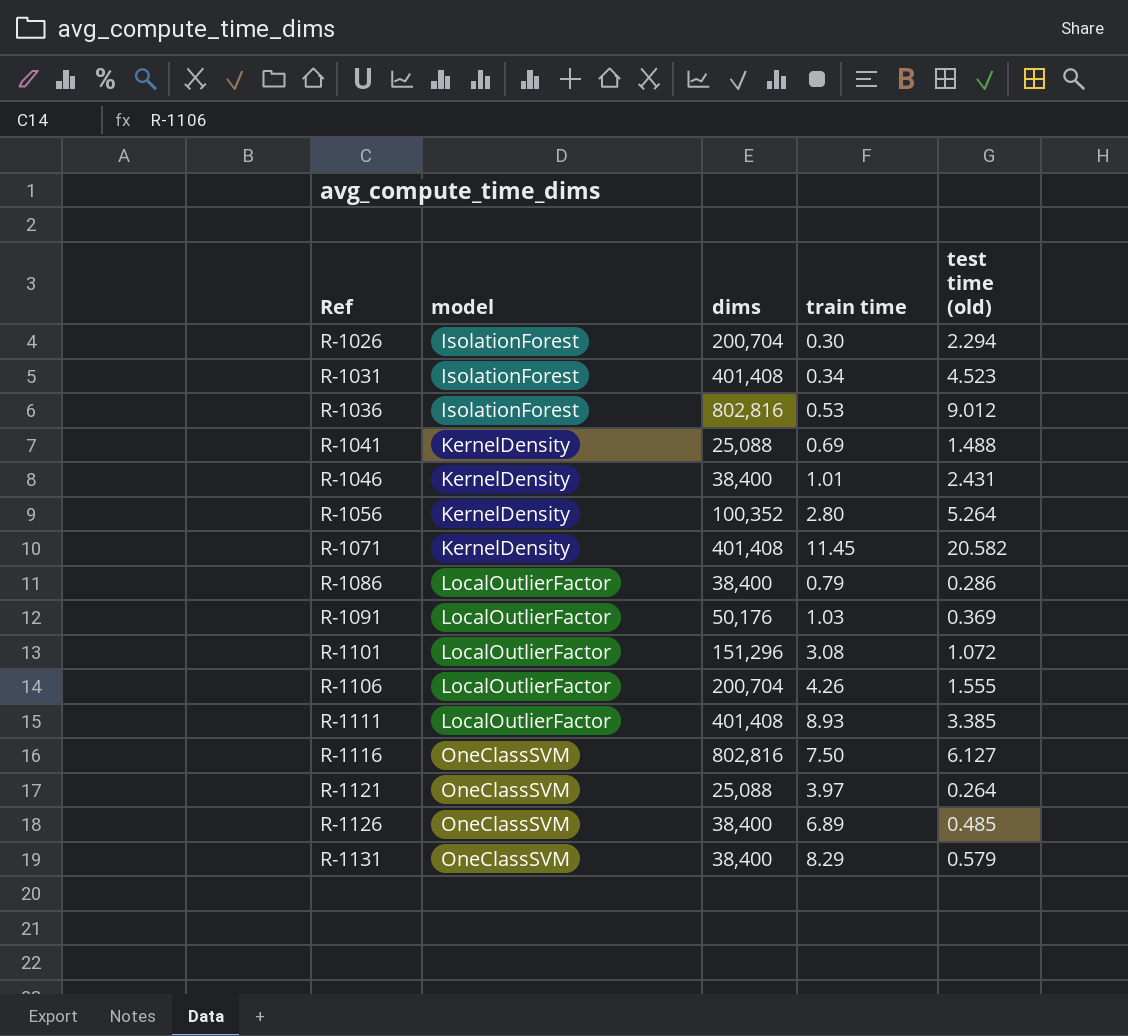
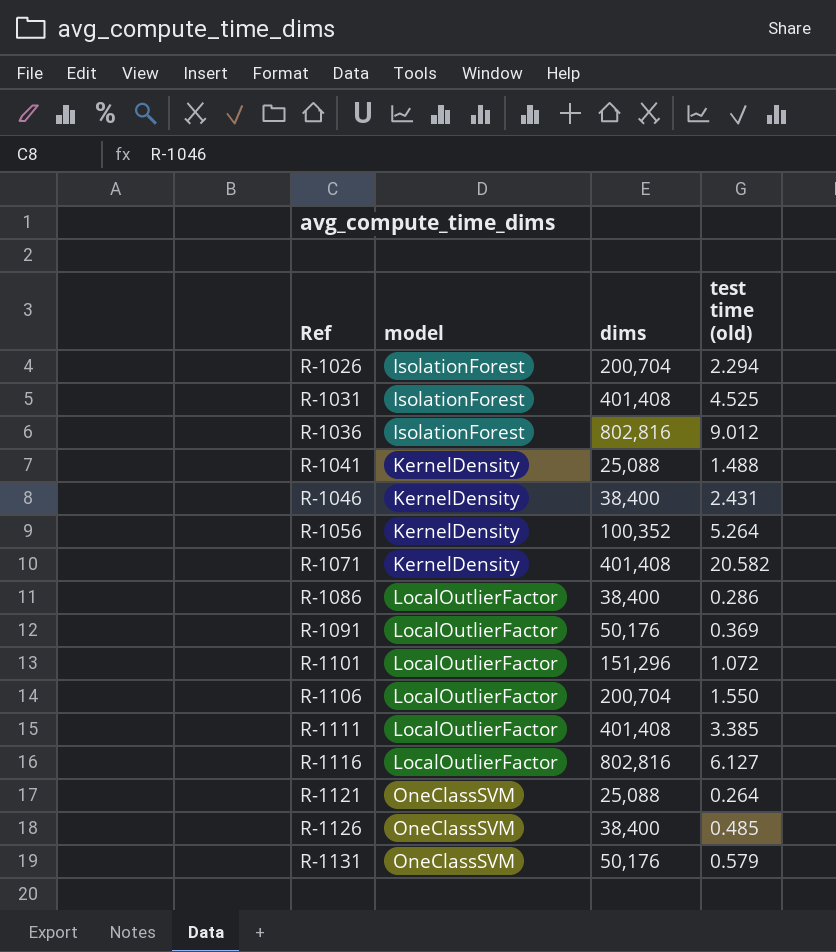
column train time | position: 4 -> none
R-1031 | test time (old): 4.523 -> 4.525
R-1106 | test time (old): 1.555 -> 1.550
R-1116 | model: OneClassSVM -> LocalOutlierFactor
R-1131 | dims: 38,400 -> 50,176

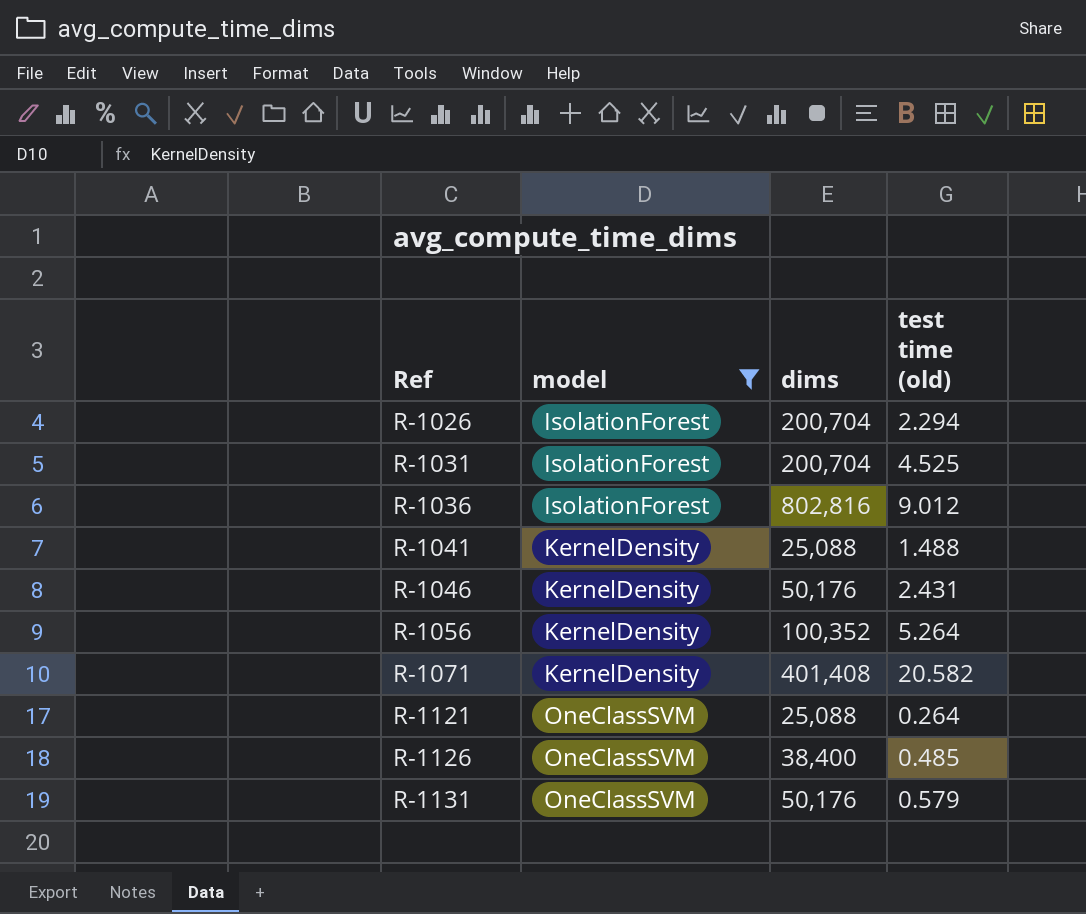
filter: none -> model != LocalOutlierFactor
R-1031 | dims: 401,408 -> 200,704
R-1046 | dims: 38,400 -> 50,176

